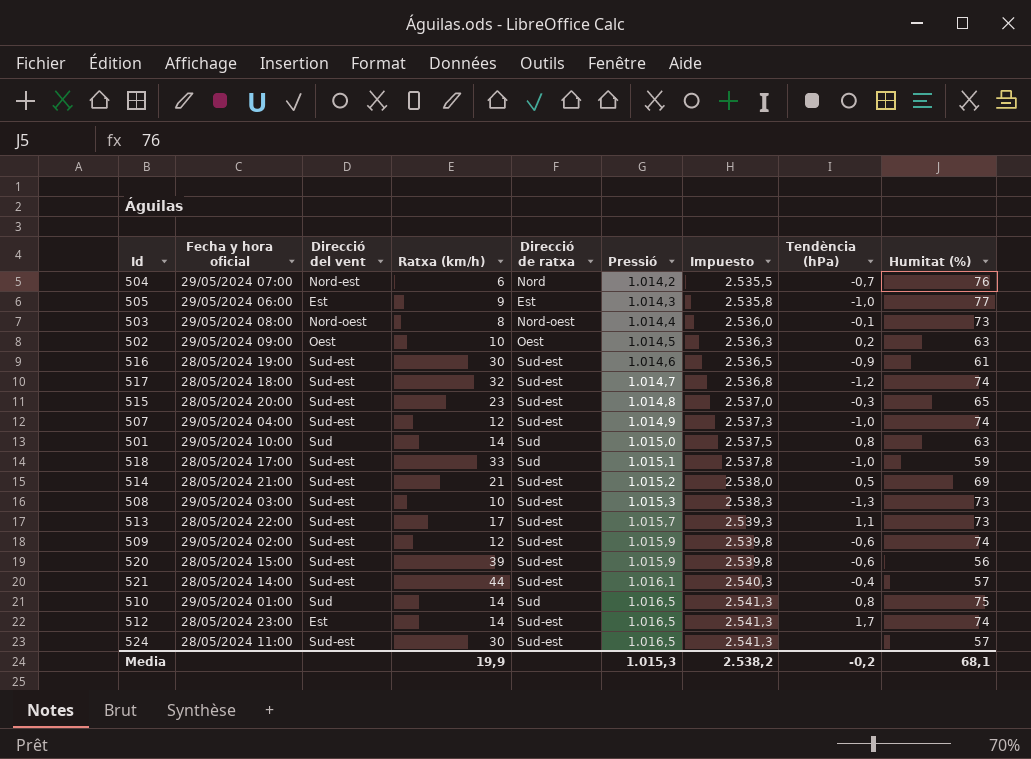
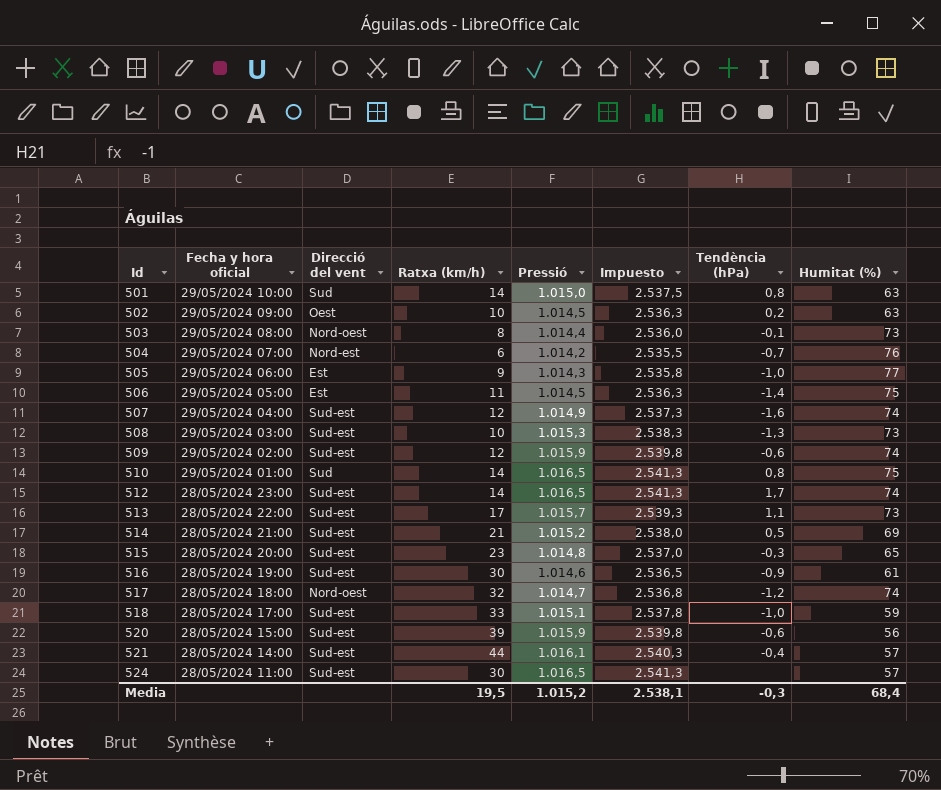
row order: Pressió ascending -> Id ascending
column Direcció de ratxa | position: 5 -> none
row 506: none -> 29/05/2024 05:00 | Est | 11 | 1.014,5 | 2.536,3 | -1,4 | 75
507 | Tendència (hPa): -1,0 -> -1,6
512 | Direcció del vent: Est -> Sud-est
517 | Direcció del vent: Sud-est -> Nord-oest
Media | Ratxa (km/h): 19,9 -> 19,5
Media | Pressió: 1.015,3 -> 1.015,2
Media | Impuesto: 2.538,2 -> 2.538,1
Media | Tendència (hPa): -0,2 -> -0,3
Media | Humitat (%): 68,1 -> 68,4

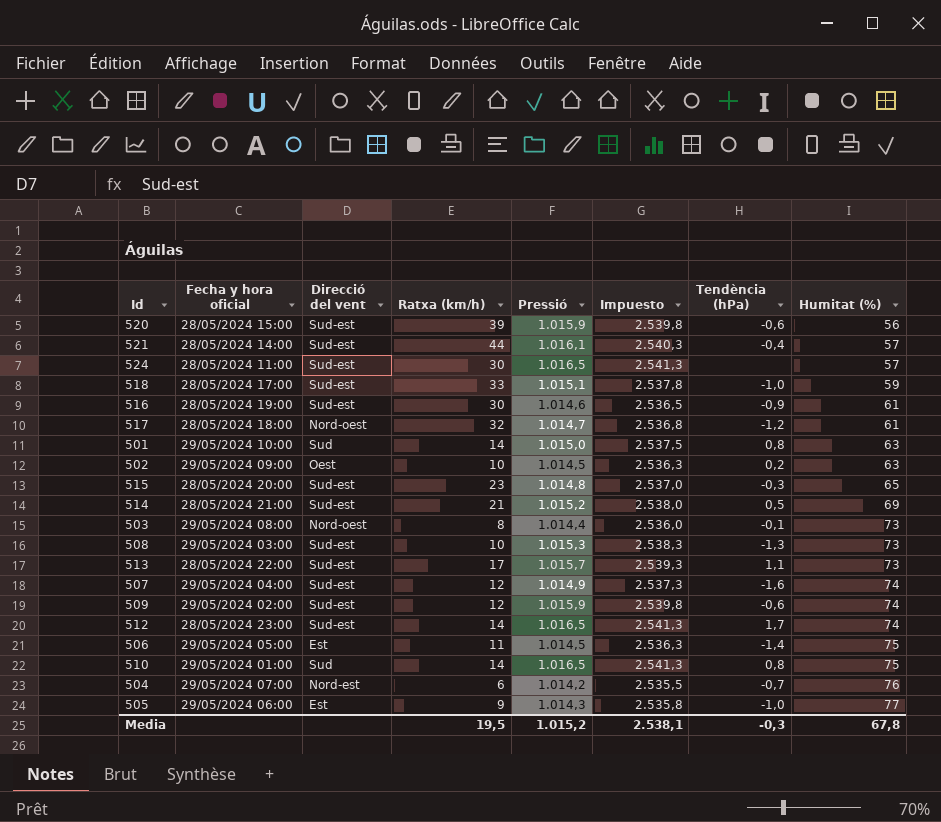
row order: Id ascending -> Humitat (%) ascending
517 | Humitat (%): 74 -> 61
Media | Humitat (%): 68,4 -> 67,8

